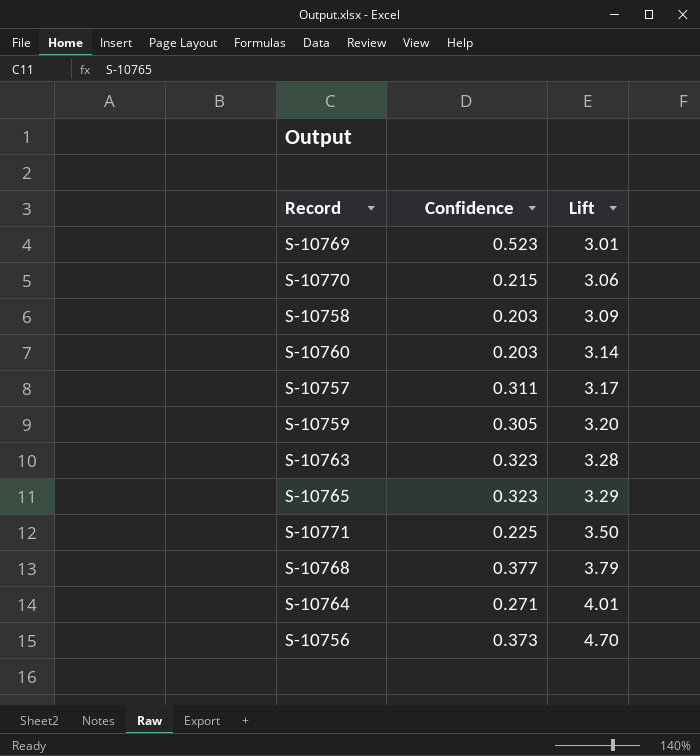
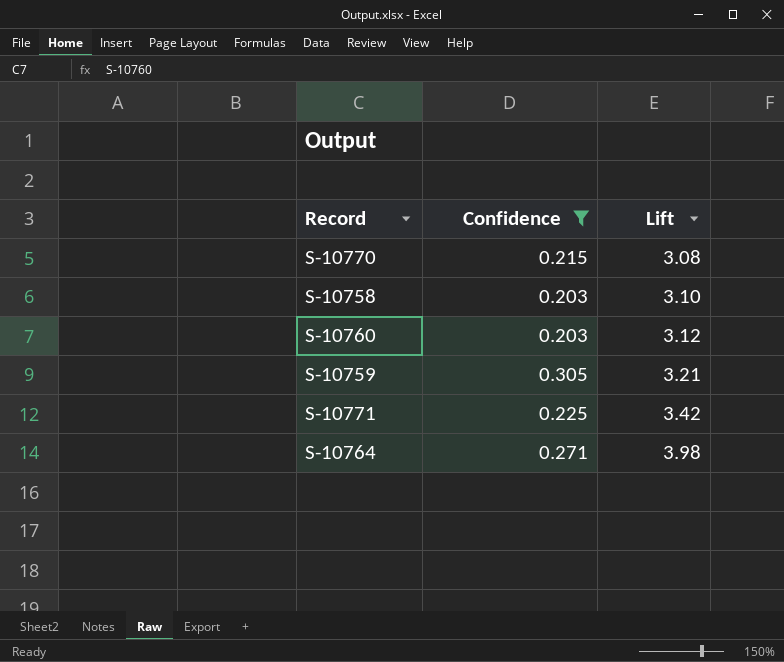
filter: none -> Confidence <= 0.305
S-10770 | Lift: 3.06 -> 3.08
S-10758 | Lift: 3.09 -> 3.10
S-10760 | Lift: 3.14 -> 3.12
S-10759 | Lift: 3.20 -> 3.21
S-10771 | Lift: 3.50 -> 3.42
S-10764 | Lift: 4.01 -> 3.98

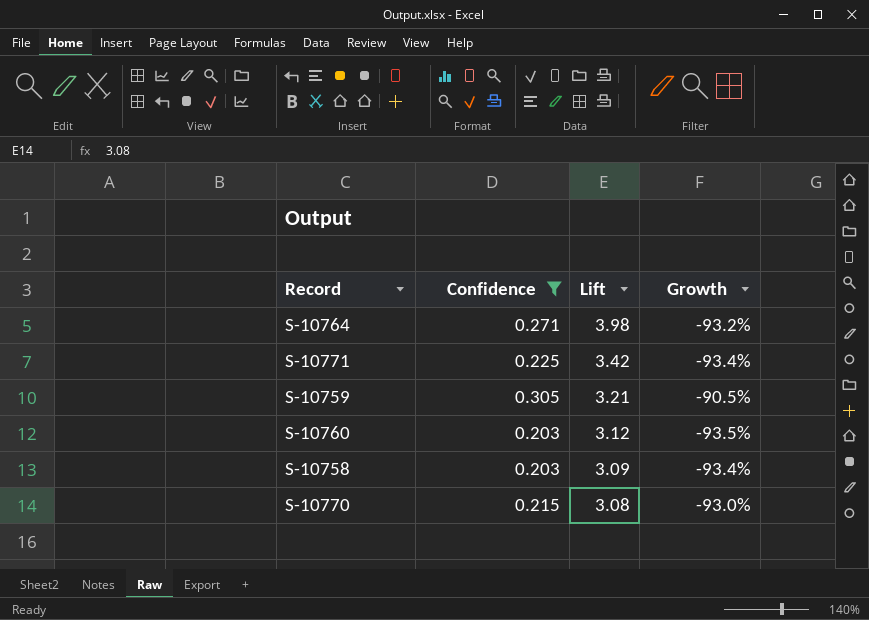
row order: Lift ascending -> Lift descending
column Growth | formula: none -> ([Confidence] - [Lift]) / [Lift]
S-10758 | Lift: 3.10 -> 3.09

